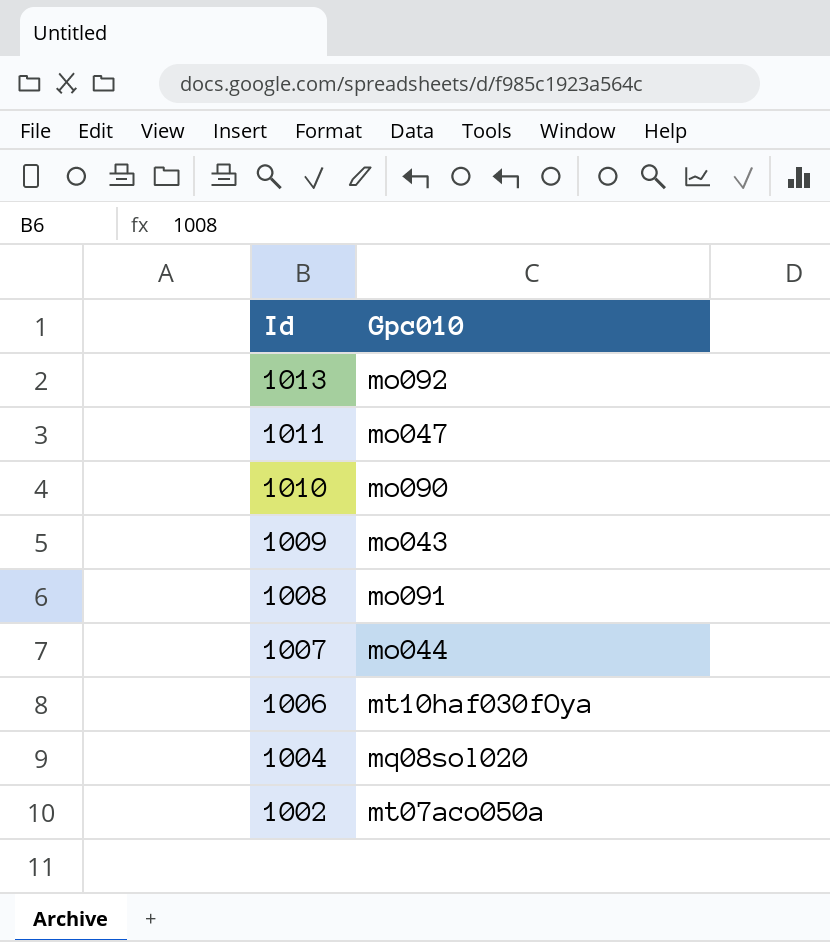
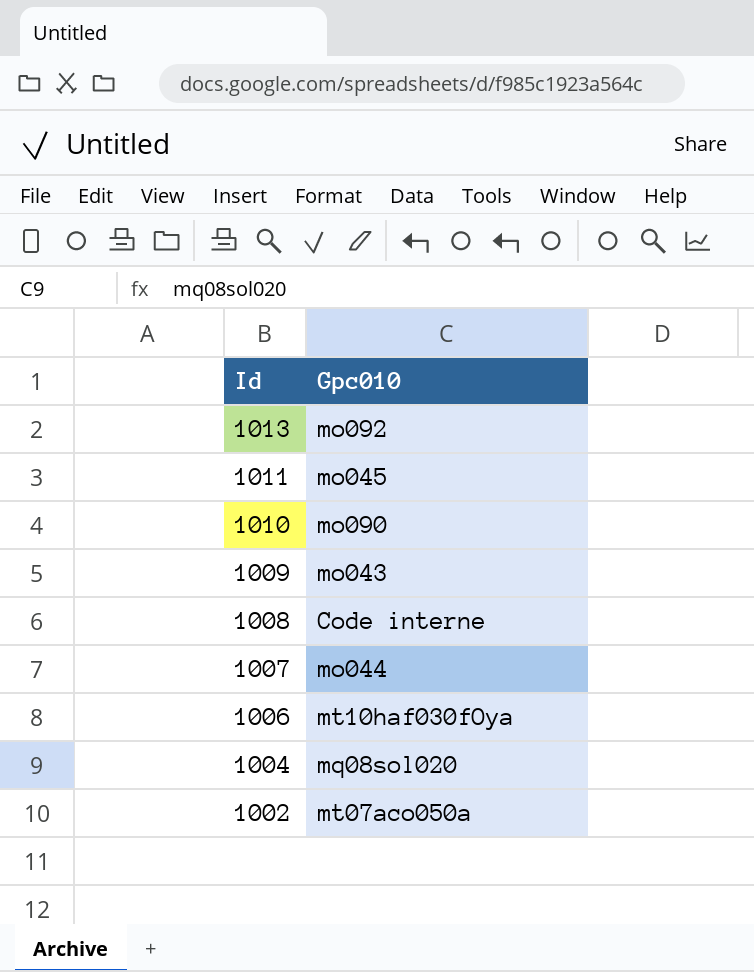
1011 | Gpc010: mo047 -> mo045
1008 | Gpc010: mo091 -> Code interne

